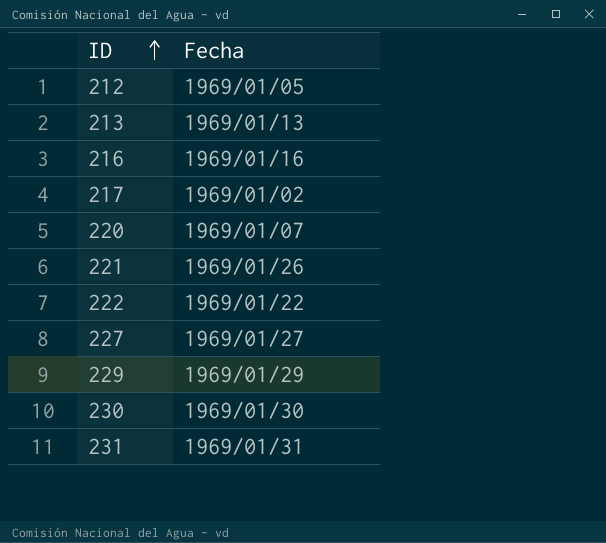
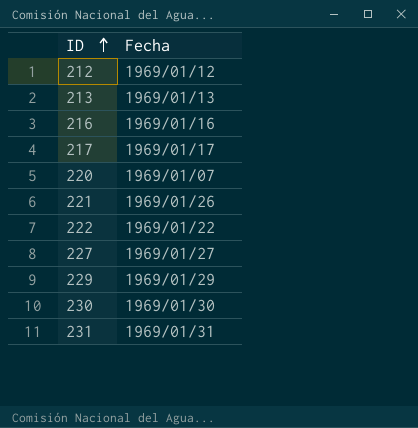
212 | Fecha: 1969/01/05 -> 1969/01/12
217 | Fecha: 1969/01/02 -> 1969/01/17

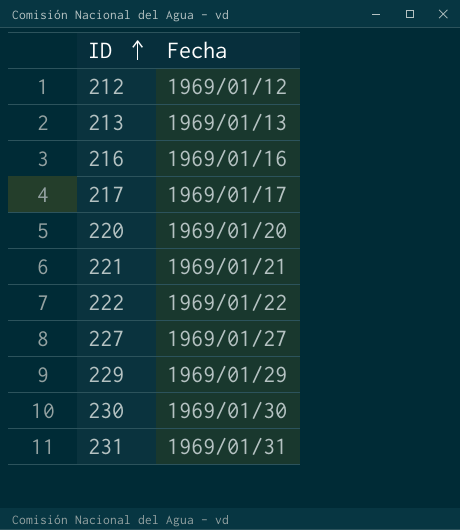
220 | Fecha: 1969/01/07 -> 1969/01/20
221 | Fecha: 1969/01/26 -> 1969/01/21

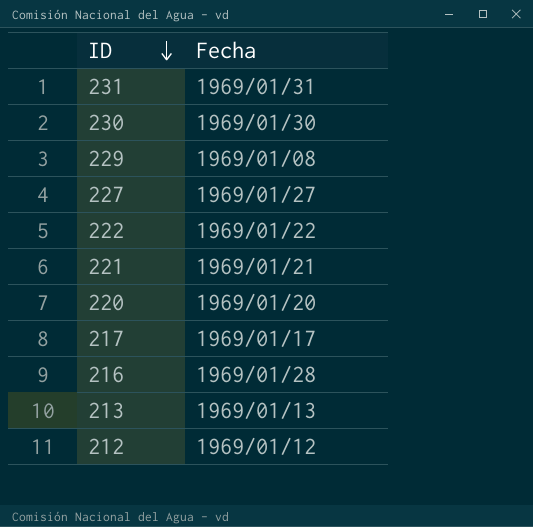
row order: ID ascending -> ID descending
229 | Fecha: 1969/01/29 -> 1969/01/08
216 | Fecha: 1969/01/16 -> 1969/01/28

